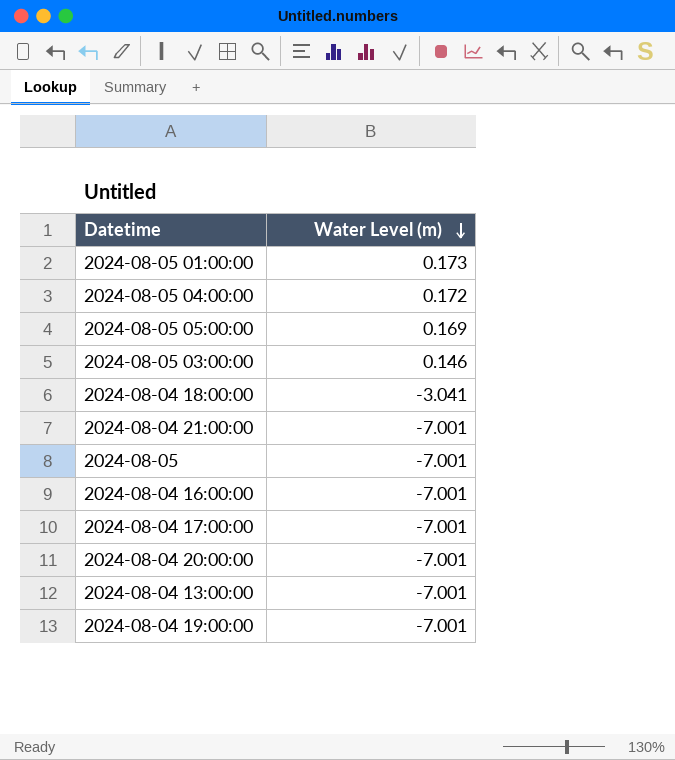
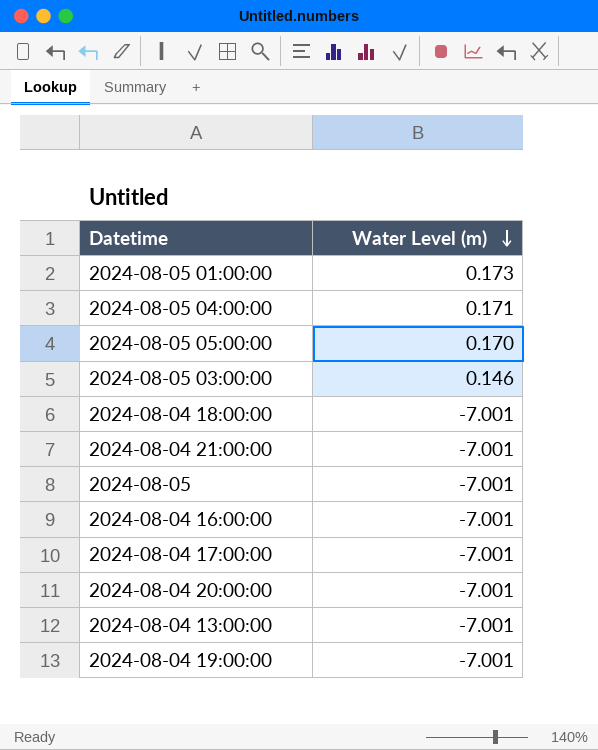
2024-08-05 04:00:00 | Water Level (m): 0.172 -> 0.171
2024-08-05 05:00:00 | Water Level (m): 0.169 -> 0.170
2024-08-04 18:00:00 | Water Level (m): -3.041 -> -7.001

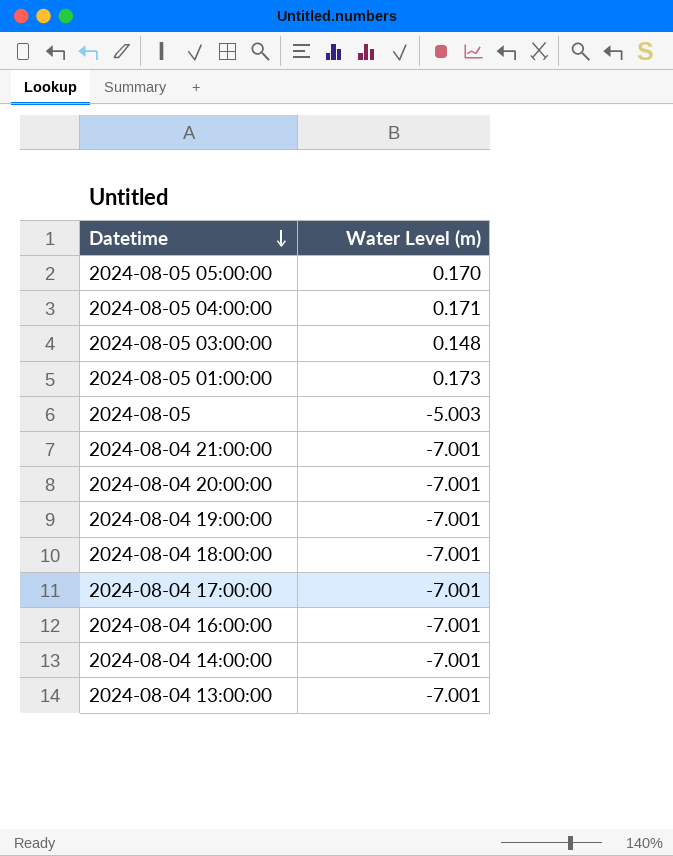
row order: Water Level (m) descending -> Datetime descending
2024-08-05 03:00:00 | Water Level (m): 0.146 -> 0.148
2024-08-05 | Water Level (m): -7.001 -> -5.003
row 2024-08-04 14:00:00: none -> -7.001

